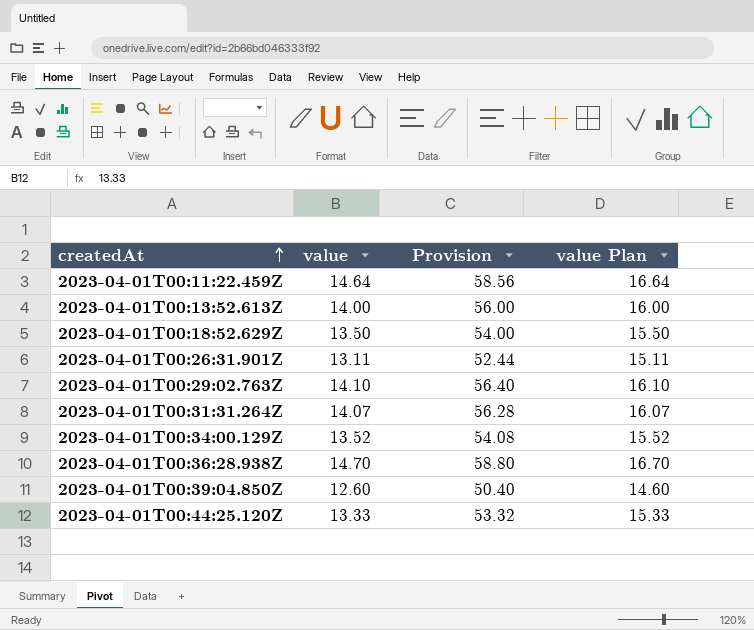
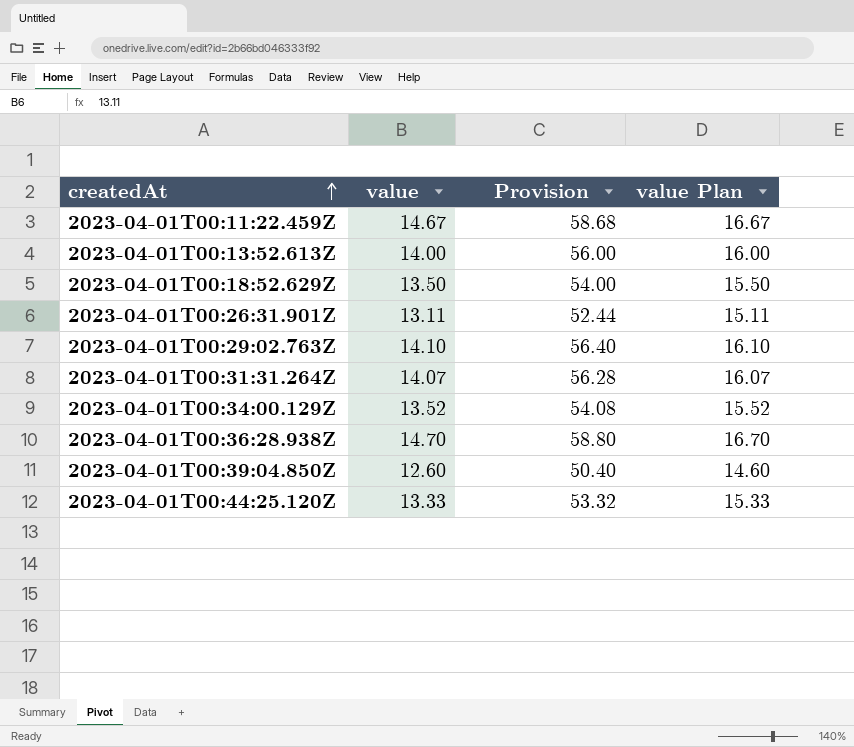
2023-04-01T00:11:22.459Z | value: 14.64 -> 14.67
2023-04-01T00:11:22.459Z | Provision: 58.56 -> 58.68
2023-04-01T00:11:22.459Z | value Plan: 16.64 -> 16.67

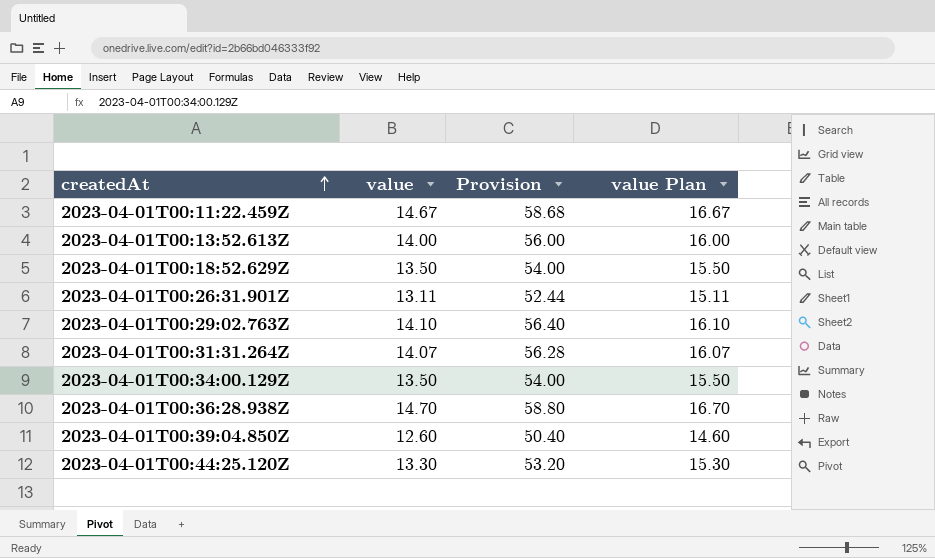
2023-04-01T00:34:00.129Z | value: 13.52 -> 13.50
2023-04-01T00:34:00.129Z | Provision: 54.08 -> 54.00
2023-04-01T00:34:00.129Z | value Plan: 15.52 -> 15.50
2023-04-01T00:44:25.120Z | value: 13.33 -> 13.30
2023-04-01T00:44:25.120Z | Provision: 53.32 -> 53.20
2023-04-01T00:44:25.120Z | value Plan: 15.33 -> 15.30

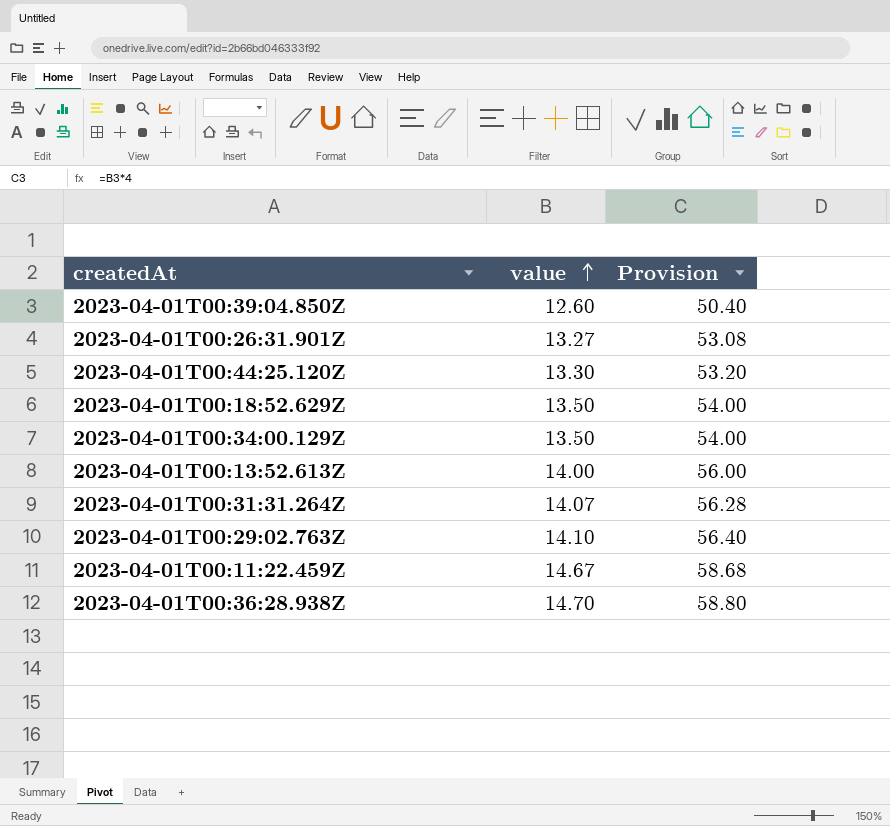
row order: createdAt ascending -> value ascending
column value Plan | formula: [value] + 2 -> none
2023-04-01T00:26:31.901Z | value: 13.11 -> 13.27
2023-04-01T00:26:31.901Z | Provision: 52.44 -> 53.08

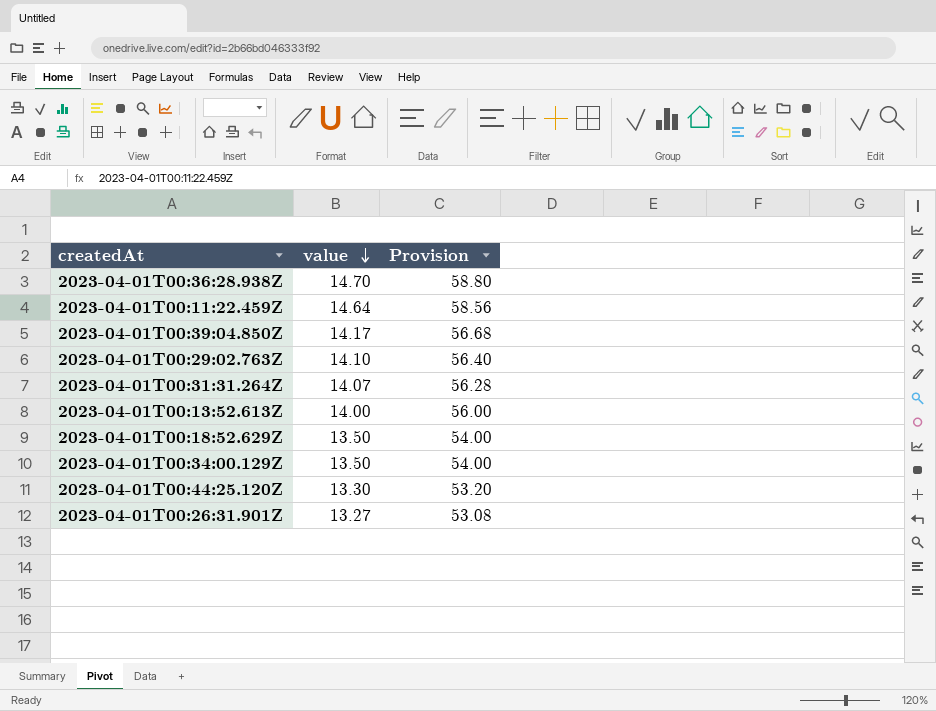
row order: value ascending -> value descending
2023-04-01T00:11:22.459Z | value: 14.67 -> 14.64
2023-04-01T00:11:22.459Z | Provision: 58.68 -> 58.56
2023-04-01T00:39:04.850Z | value: 12.60 -> 14.17
2023-04-01T00:39:04.850Z | Provision: 50.40 -> 56.68

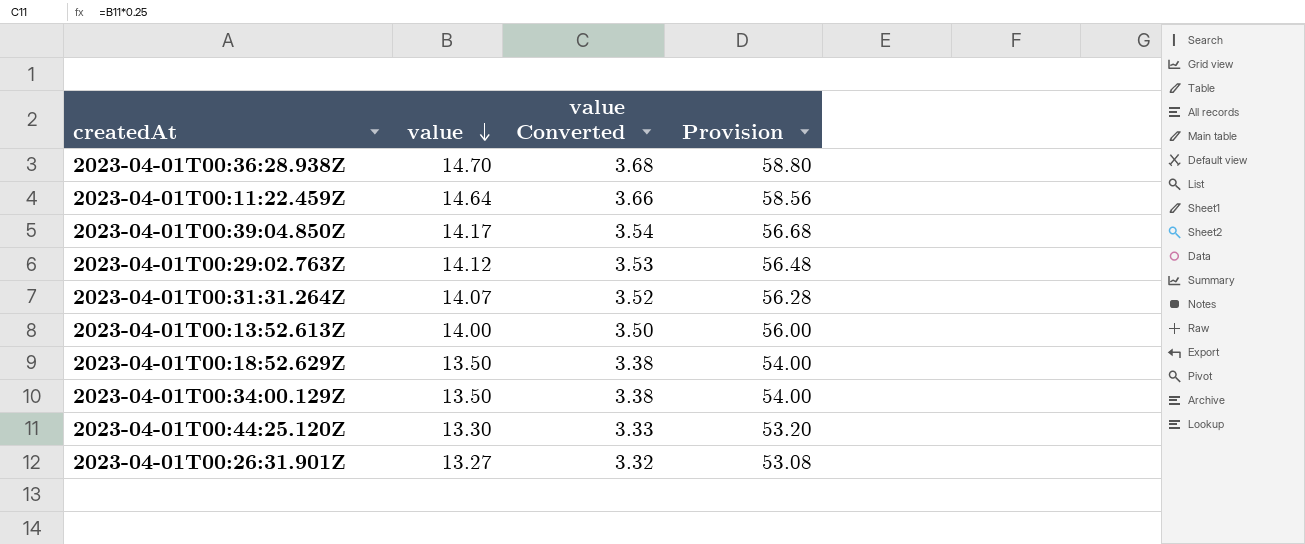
column value Converted | formula: none -> [value] * 0.25
2023-04-01T00:29:02.763Z | value: 14.10 -> 14.12
2023-04-01T00:29:02.763Z | Provision: 56.40 -> 56.48

